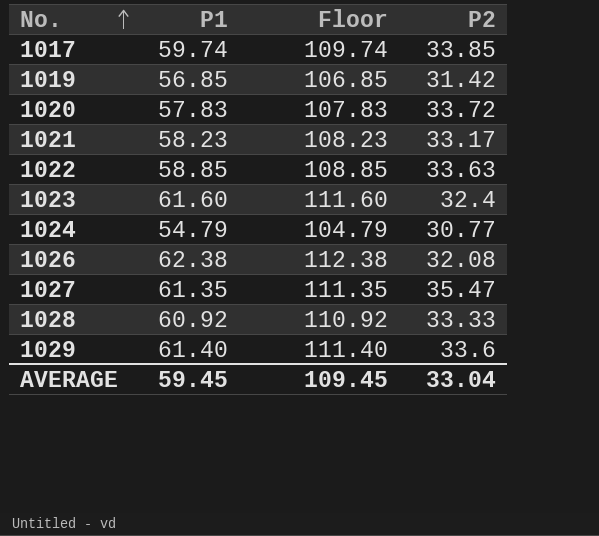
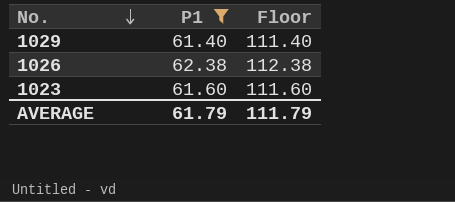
filter: none -> P1 >= 61.40
row order: No. ascending -> No. descending
column P2 | position: 4 -> none
AVERAGE | P1: 59.45 -> 61.79
AVERAGE | Floor: 109.45 -> 111.79

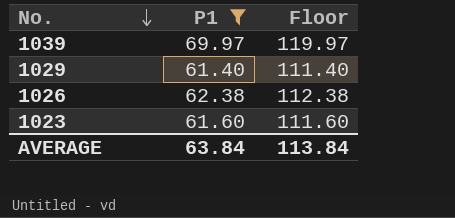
row 1039: none -> 69.97 | 119.97
AVERAGE | P1: 61.79 -> 63.84
AVERAGE | Floor: 111.79 -> 113.84

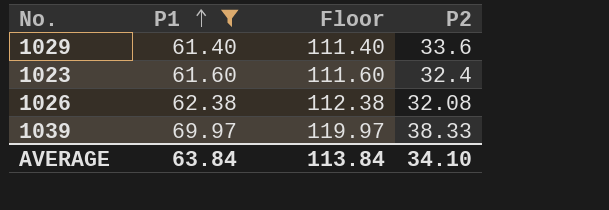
row order: No. descending -> P1 ascending
column P2 | position: none -> 4

